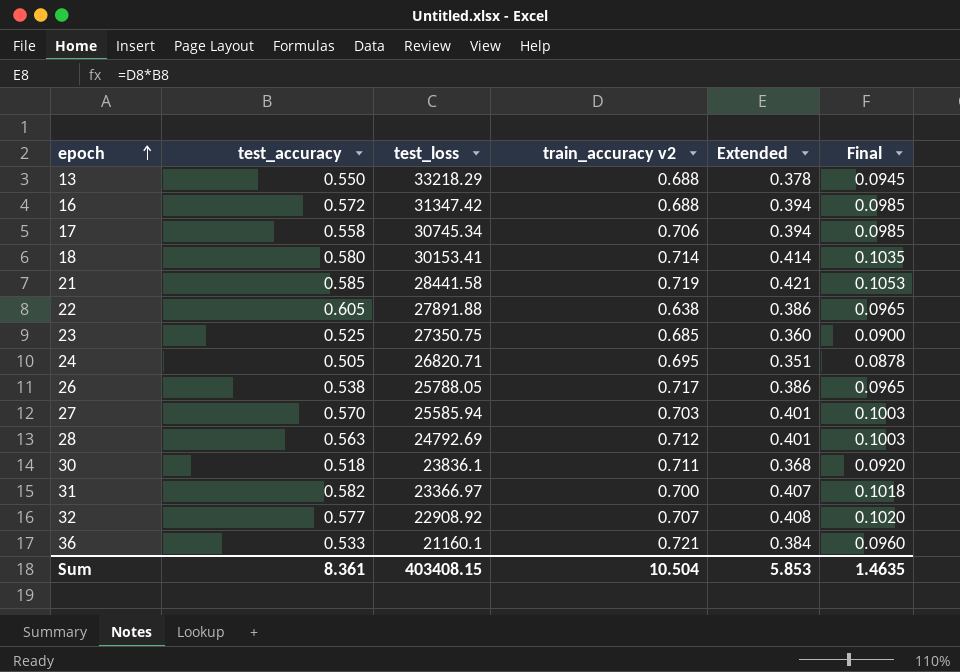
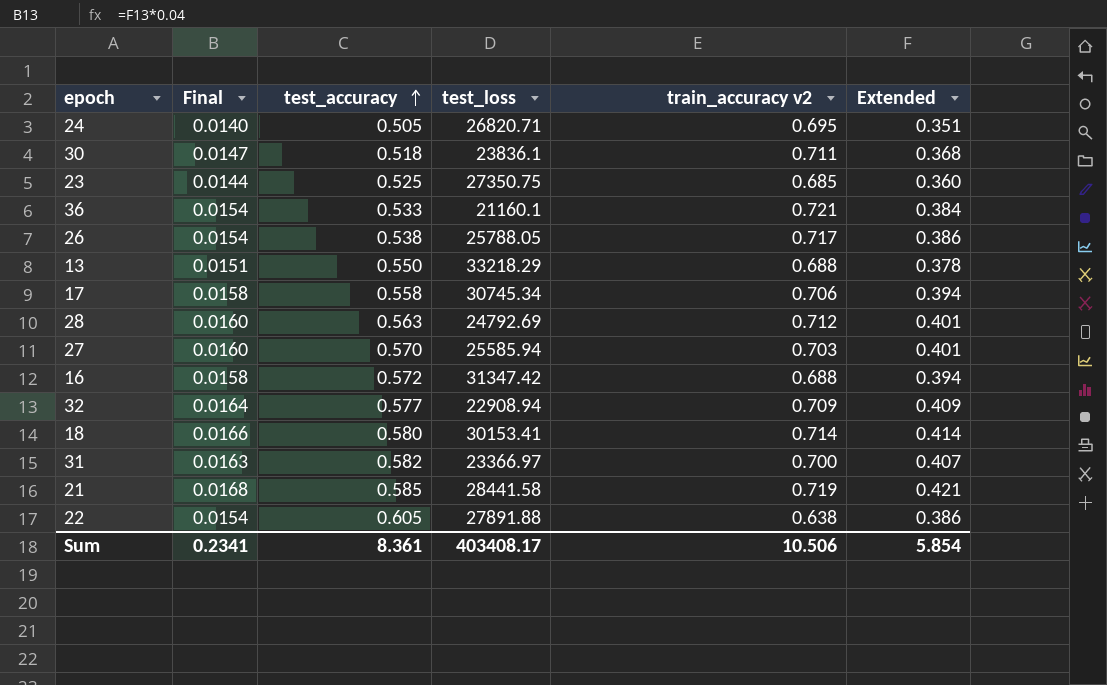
row order: epoch ascending -> test_accuracy ascending
column Final | formula: [Extended] * 0.25 -> [Extended] * 0.04
column Final | position: 6 -> 2
32 | test_loss: 22908.92 -> 22908.94
32 | train_accuracy v2: 0.707 -> 0.709
32 | Extended: 0.408 -> 0.409
Sum | Final: 1.4635 -> 0.2341
Sum | test_loss: 403408.15 -> 403408.17
Sum | train_accuracy v2: 10.504 -> 10.506
Sum | Extended: 5.853 -> 5.854

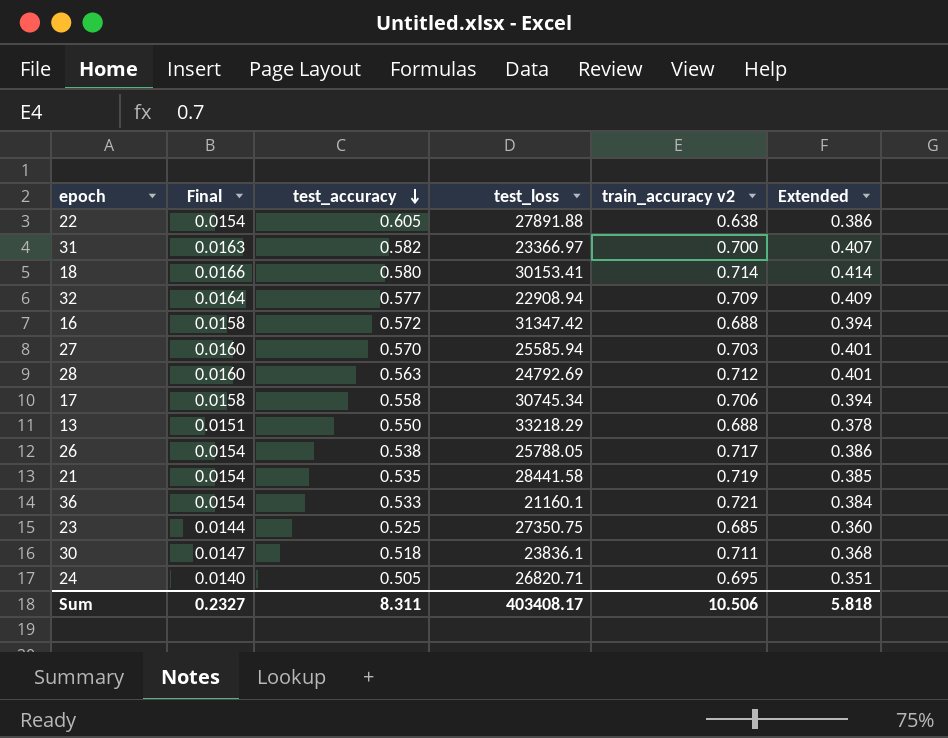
row order: test_accuracy ascending -> test_accuracy descending
21 | Final: 0.0168 -> 0.0154
21 | test_accuracy: 0.585 -> 0.535
21 | Extended: 0.421 -> 0.385
Sum | Final: 0.2341 -> 0.2327
Sum | test_accuracy: 8.361 -> 8.311
Sum | Extended: 5.854 -> 5.818

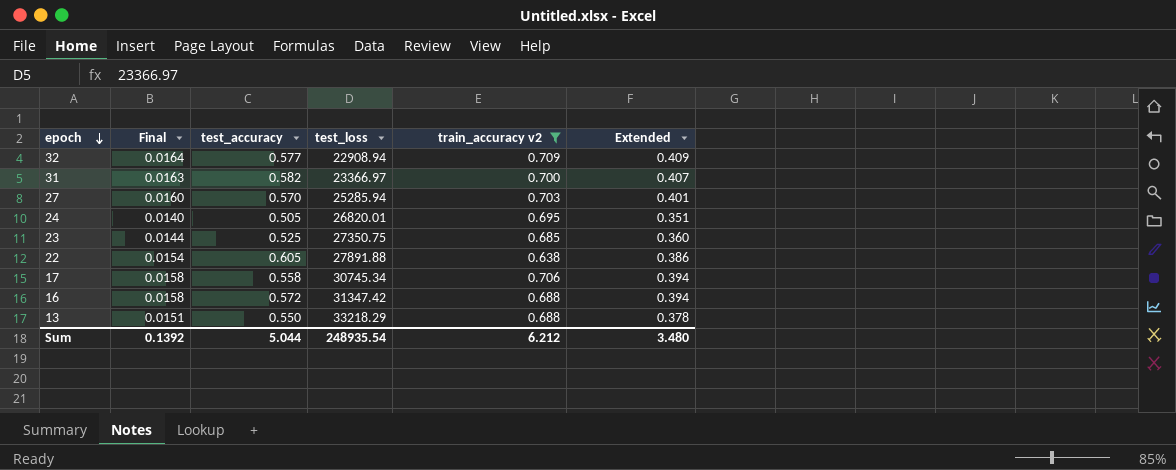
filter: none -> train_accuracy v2 <= 0.709
row order: test_accuracy descending -> epoch descending
27 | test_loss: 25585.94 -> 25285.94
24 | test_loss: 26820.71 -> 26820.01
Sum | Final: 0.2327 -> 0.1392
Sum | test_accuracy: 8.311 -> 5.044
Sum | test_loss: 403408.17 -> 248935.54
Sum | train_accuracy v2: 10.506 -> 6.212
Sum | Extended: 5.818 -> 3.480

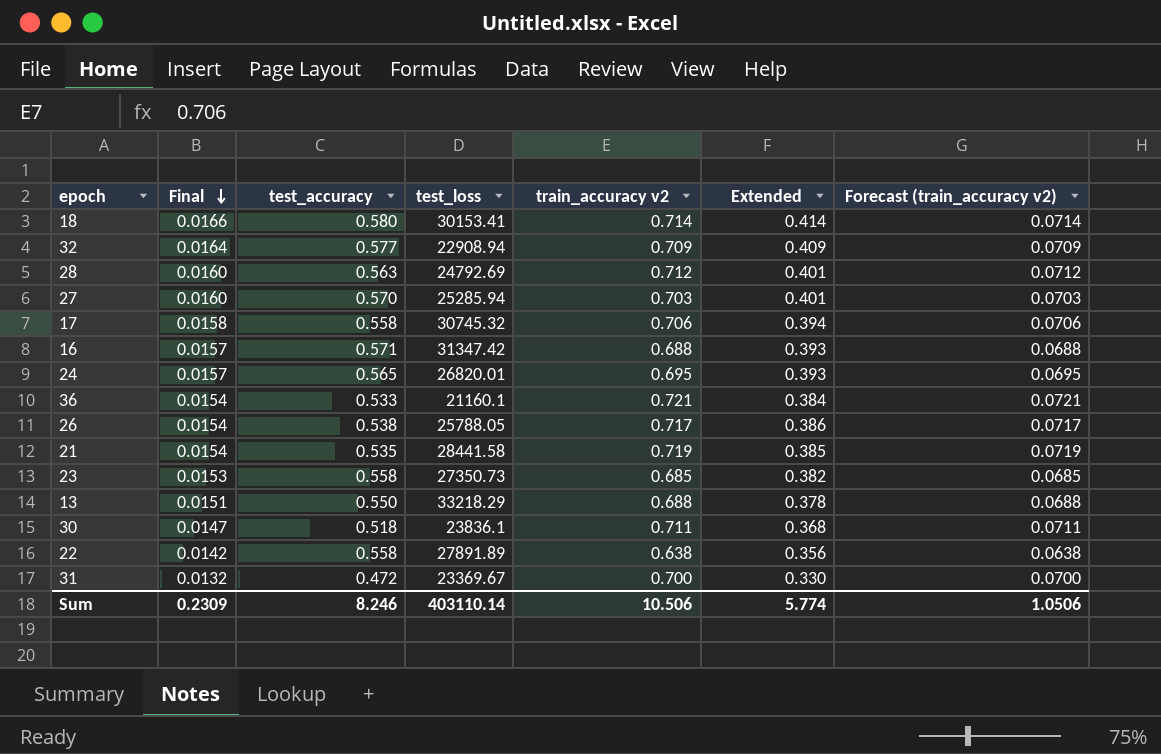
filter: train_accuracy v2 <= 0.709 -> none
row order: epoch descending -> Final descending
column Forecast (train_accuracy v2) | formula: none -> [train_accuracy v2] * 0.1
17 | test_loss: 30745.34 -> 30745.32
16 | Final: 0.0158 -> 0.0157
16 | test_accuracy: 0.572 -> 0.571
16 | Extended: 0.394 -> 0.393
24 | Final: 0.0140 -> 0.0157
24 | test_accuracy: 0.505 -> 0.565
24 | Extended: 0.351 -> 0.393
23 | Final: 0.0144 -> 0.0153
23 | test_accuracy: 0.525 -> 0.558
23 | test_loss: 27350.75 -> 27350.73
23 | Extended: 0.360 -> 0.382
22 | Final: 0.0154 -> 0.0142
22 | test_accuracy: 0.605 -> 0.558
22 | test_loss: 27891.88 -> 27891.89
22 | Extended: 0.386 -> 0.356
31 | Final: 0.0163 -> 0.0132
31 | test_accuracy: 0.582 -> 0.472
31 | test_loss: 23366.97 -> 23369.67
31 | Extended: 0.407 -> 0.330
Sum | Final: 0.1392 -> 0.2309
Sum | test_accuracy: 5.044 -> 8.246
Sum | test_loss: 248935.54 -> 403110.14
Sum | train_accuracy v2: 6.212 -> 10.506
Sum | Extended: 3.480 -> 5.774

